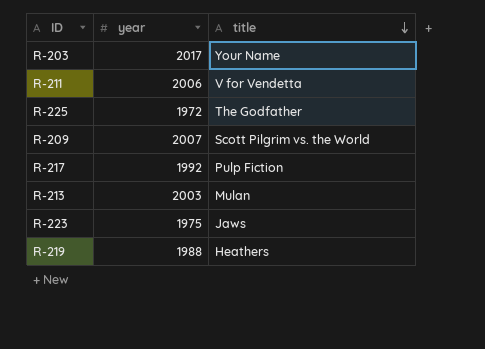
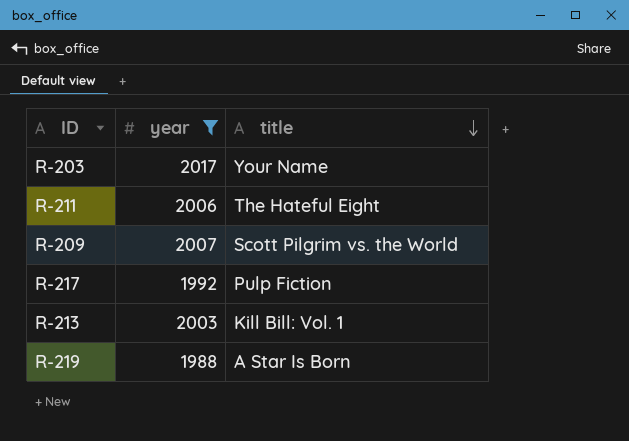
filter: none -> year >= 1988
R-211 | title: V for Vendetta -> The Hateful Eight
R-213 | title: Mulan -> Kill Bill: Vol. 1
R-219 | title: Heathers -> A Star Is Born

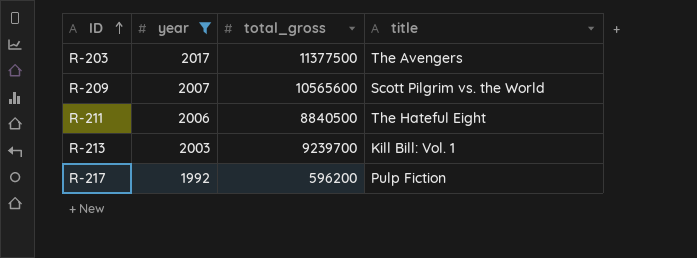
row order: title descending -> ID ascending
column total_gross | position: none -> 3
row R-219: 1988 | A Star Is Born -> none
R-203 | title: Your Name -> The Avengers

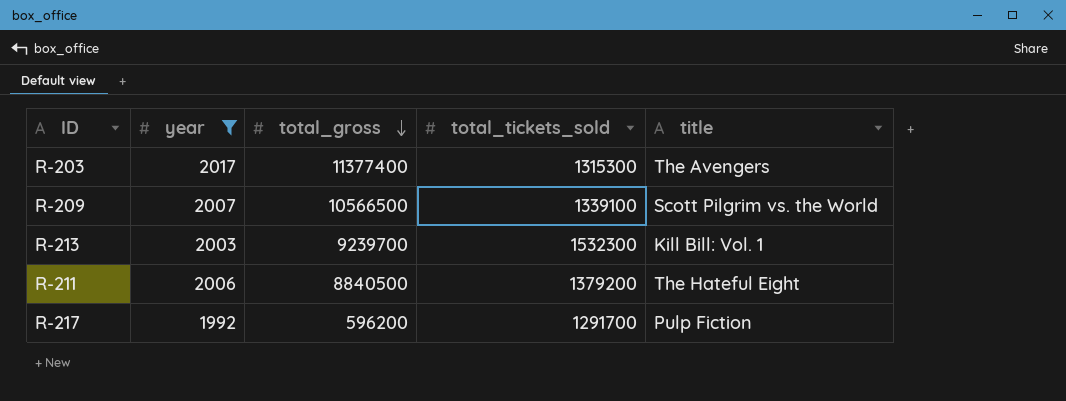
row order: ID ascending -> total_gross descending
column total_tickets_sold | position: none -> 4
R-203 | total_gross: 11377500 -> 11377400
R-209 | total_gross: 10565600 -> 10566500

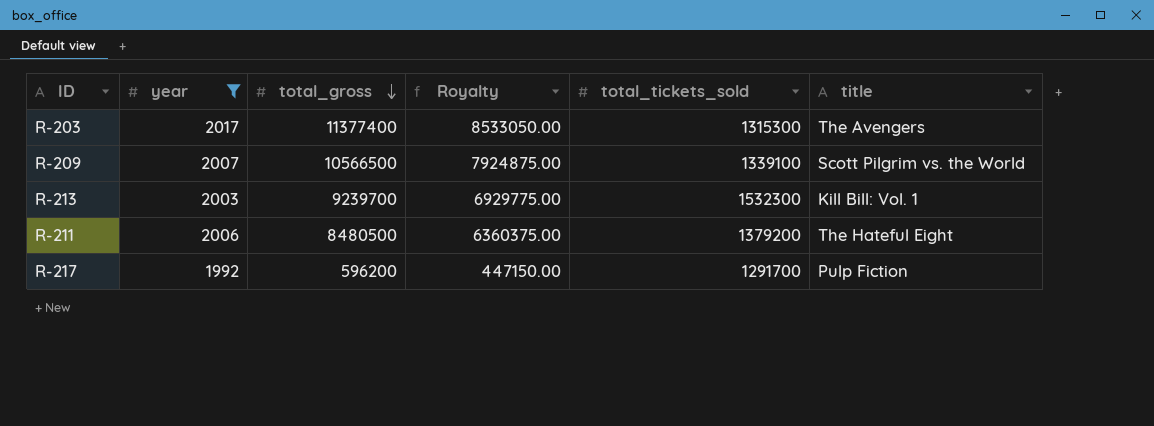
column Royalty | formula: none -> [total_gross] * 0.75
R-211 | total_gross: 8840500 -> 8480500

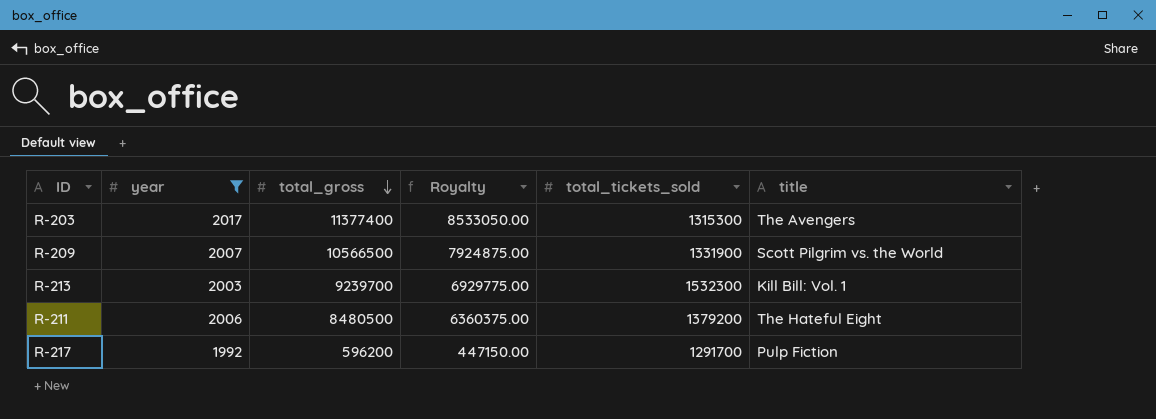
R-209 | total_tickets_sold: 1339100 -> 1331900

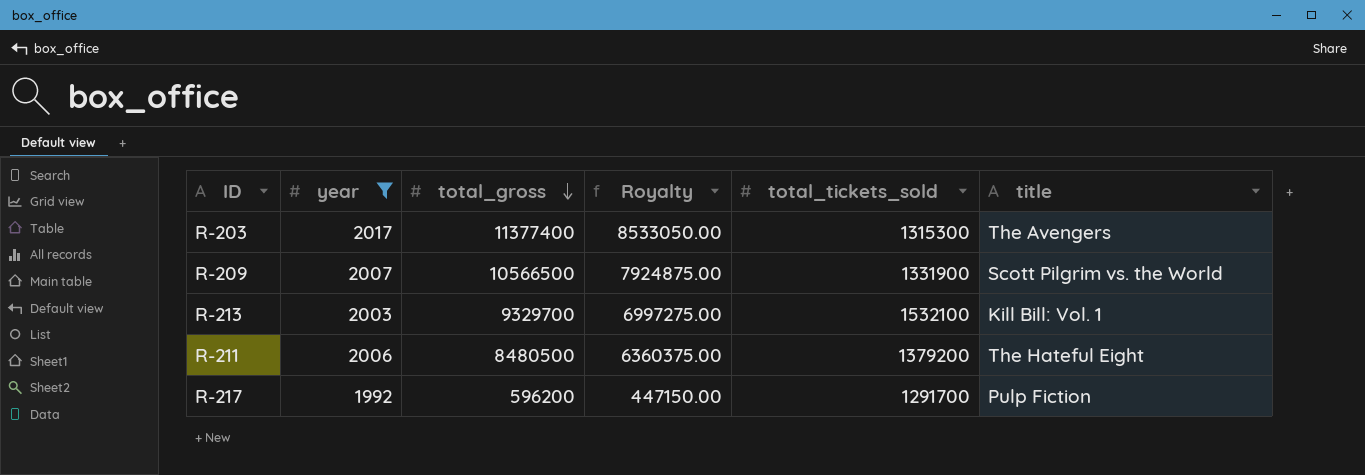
R-213 | total_gross: 9239700 -> 9329700
R-213 | Royalty: 6929775.00 -> 6997275.00
R-213 | total_tickets_sold: 1532300 -> 1532100

